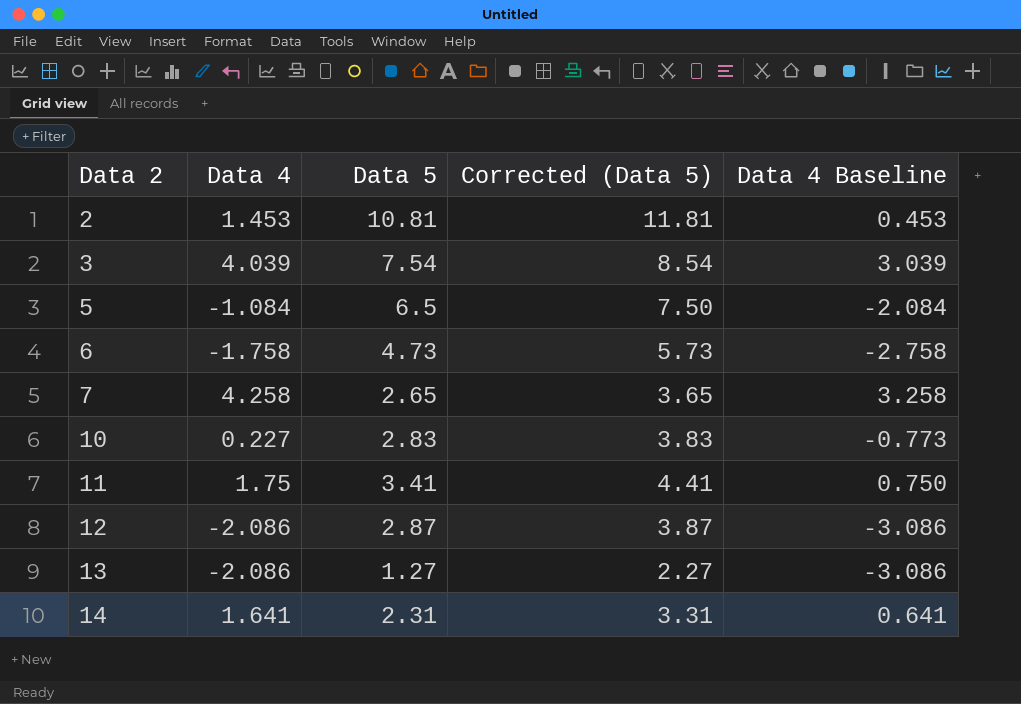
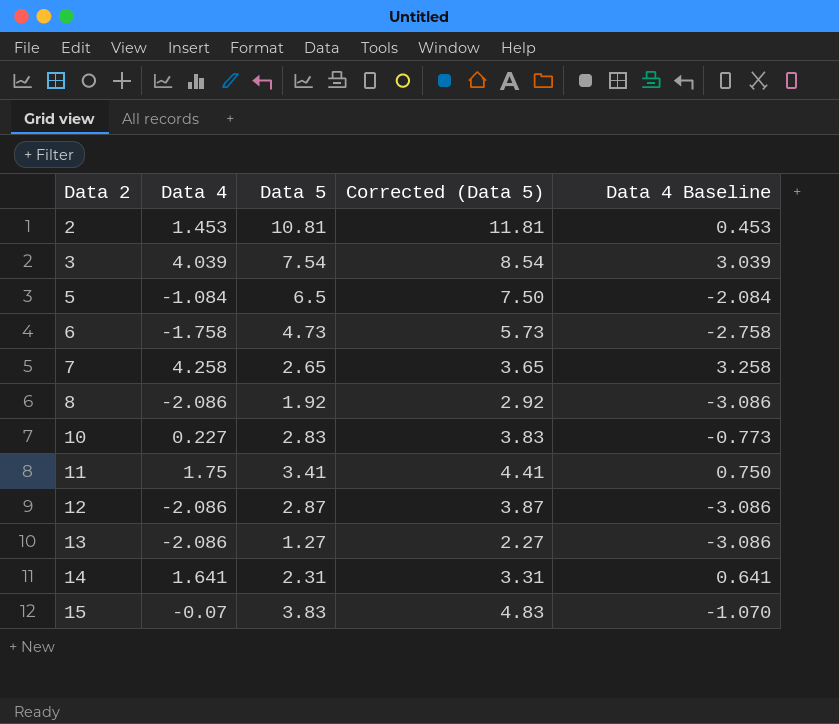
row 8: none -> -2.086 | 1.92 | 2.92 | -3.086
row 15: none -> -0.07 | 3.83 | 4.83 | -1.070

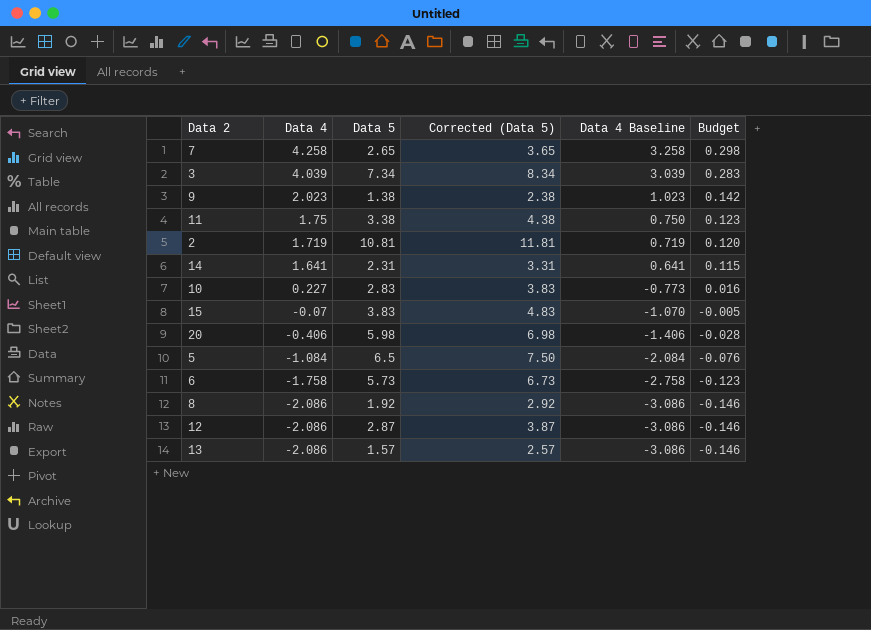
row order: Data 2 ascending -> Data 4 descending
column Budget | formula: none -> [Data 4] * 0.07
3 | Data 5: 7.54 -> 7.34
3 | Corrected (Data 5): 8.54 -> 8.34
row 9: none -> 2.023 | 1.38 | 2.38 | 1.023 | 0.142
11 | Data 5: 3.41 -> 3.38
11 | Corrected (Data 5): 4.41 -> 4.38
2 | Data 4: 1.453 -> 1.719
2 | Data 4 Baseline: 0.453 -> 0.719
row 20: none -> -0.406 | 5.98 | 6.98 | -1.406 | -0.028
6 | Data 5: 4.73 -> 5.73
6 | Corrected (Data 5): 5.73 -> 6.73
13 | Data 5: 1.27 -> 1.57
13 | Corrected (Data 5): 2.27 -> 2.57

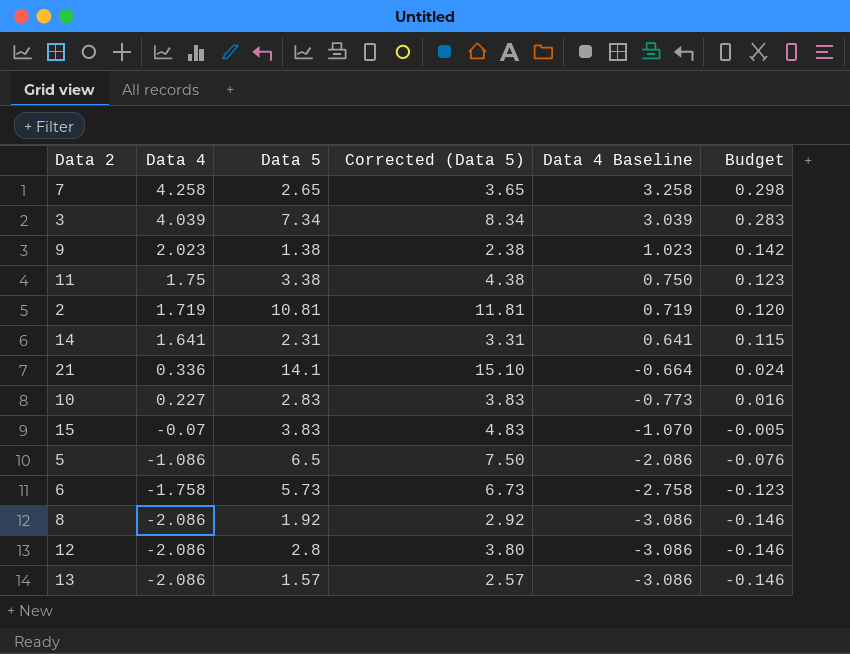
row 20: -0.406 | 5.98 | 6.98 | -1.406 | -0.028 -> none
row 21: none -> 0.336 | 14.1 | 15.10 | -0.664 | 0.024
5 | Data 4: -1.084 -> -1.086
5 | Data 4 Baseline: -2.084 -> -2.086
12 | Data 5: 2.87 -> 2.8
12 | Corrected (Data 5): 3.87 -> 3.80

